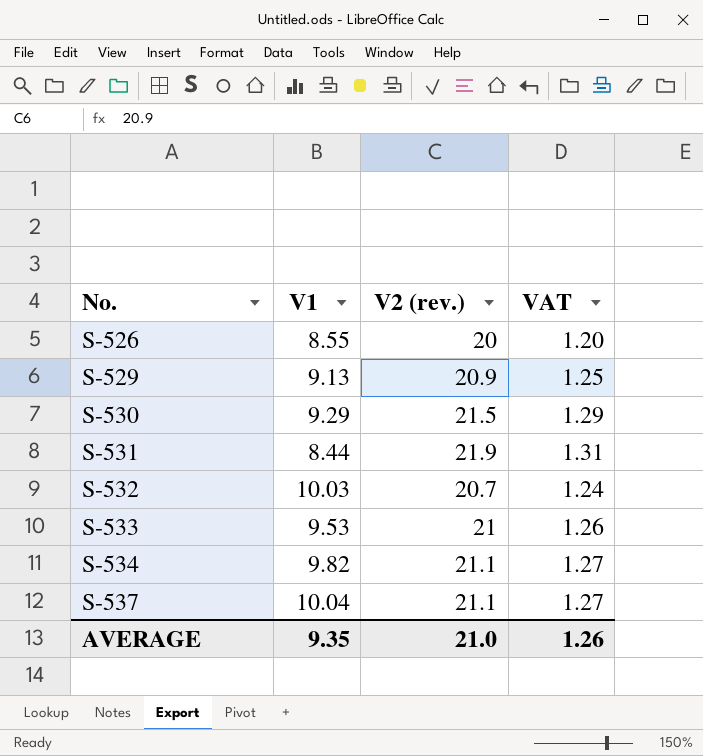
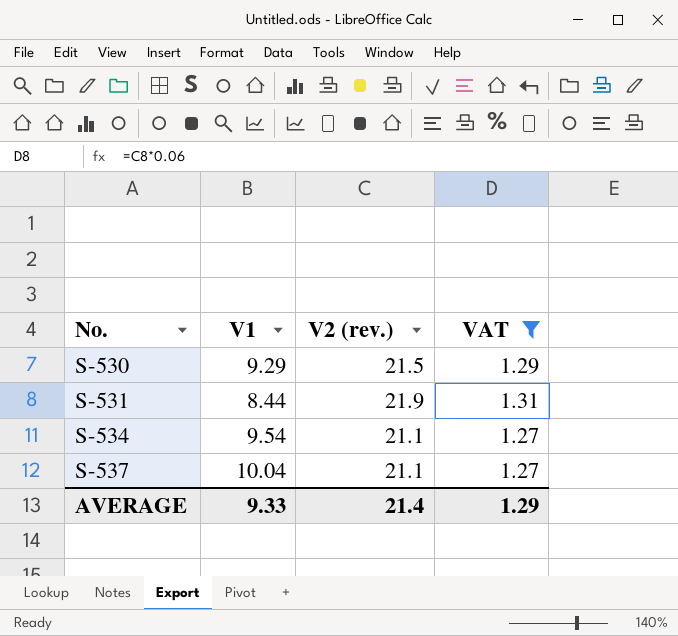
filter: none -> VAT >= 1.27
S-534 | V1: 9.82 -> 9.54
AVERAGE | V1: 9.35 -> 9.33
AVERAGE | V2 (rev.): 21.0 -> 21.4
AVERAGE | VAT: 1.26 -> 1.29

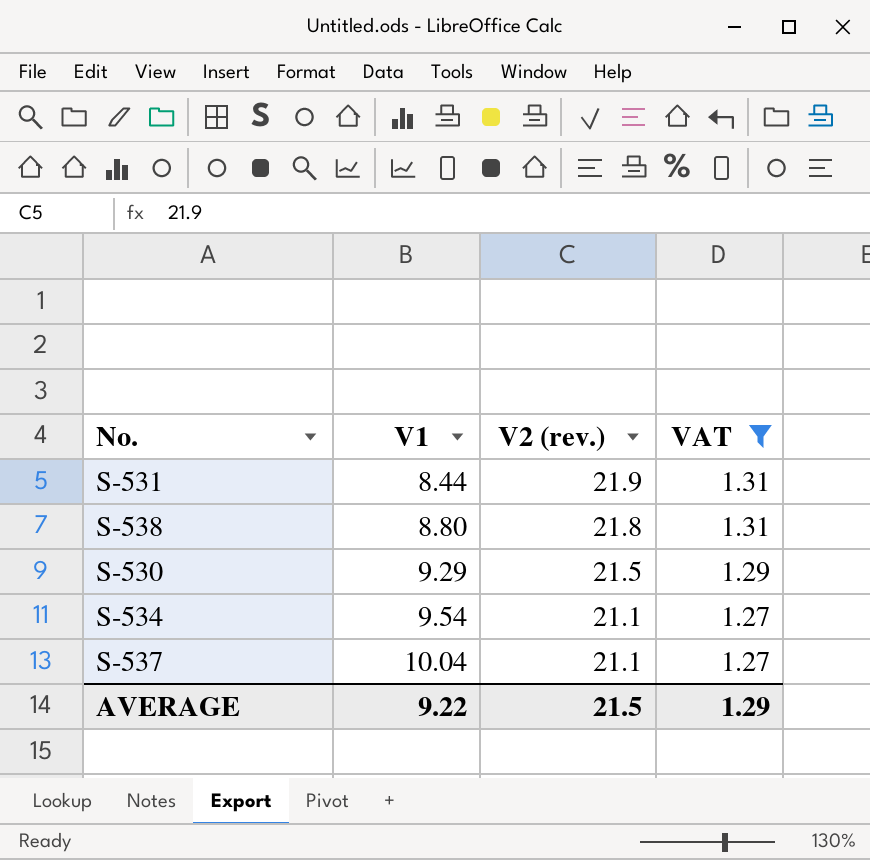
row order: No. ascending -> V1 ascending
row S-538: none -> 8.80 | 21.8 | 1.31
AVERAGE | V1: 9.33 -> 9.22
AVERAGE | V2 (rev.): 21.4 -> 21.5

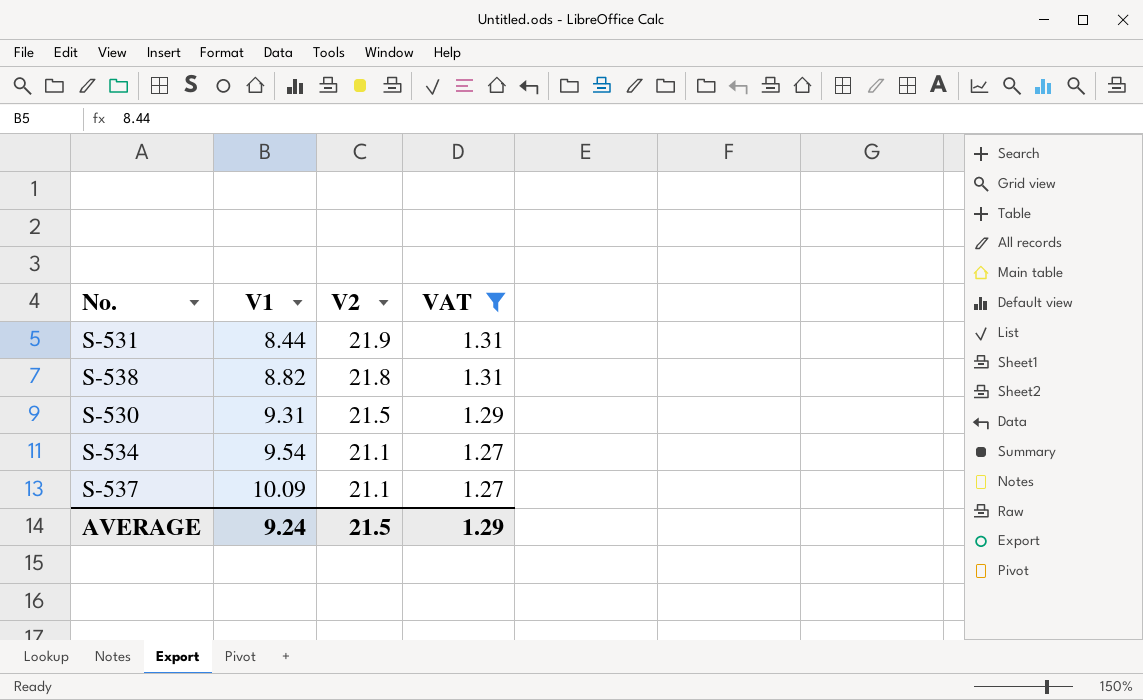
column name: V2 (rev.) -> V2
S-538 | V1: 8.80 -> 8.82
S-530 | V1: 9.29 -> 9.31
S-537 | V1: 10.04 -> 10.09
AVERAGE | V1: 9.22 -> 9.24

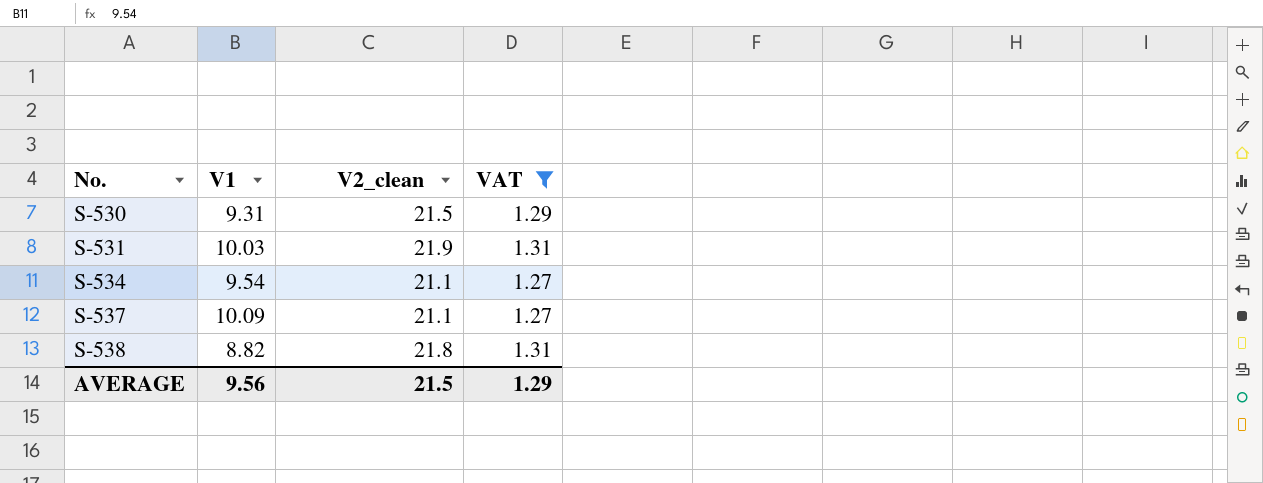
row order: V1 ascending -> No. ascending
column name: V2 -> V2_clean
S-531 | V1: 8.44 -> 10.03
AVERAGE | V1: 9.24 -> 9.56

